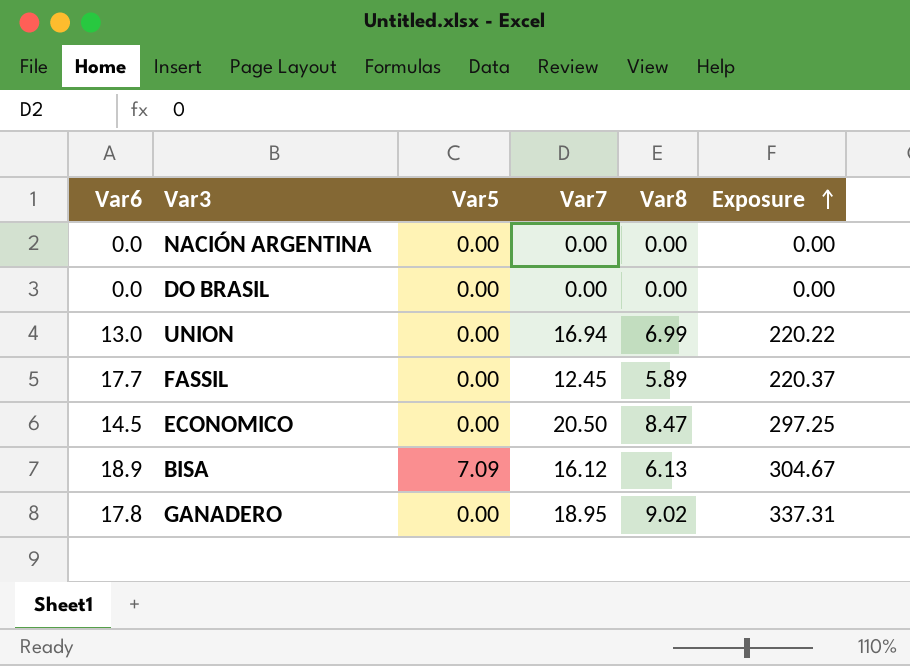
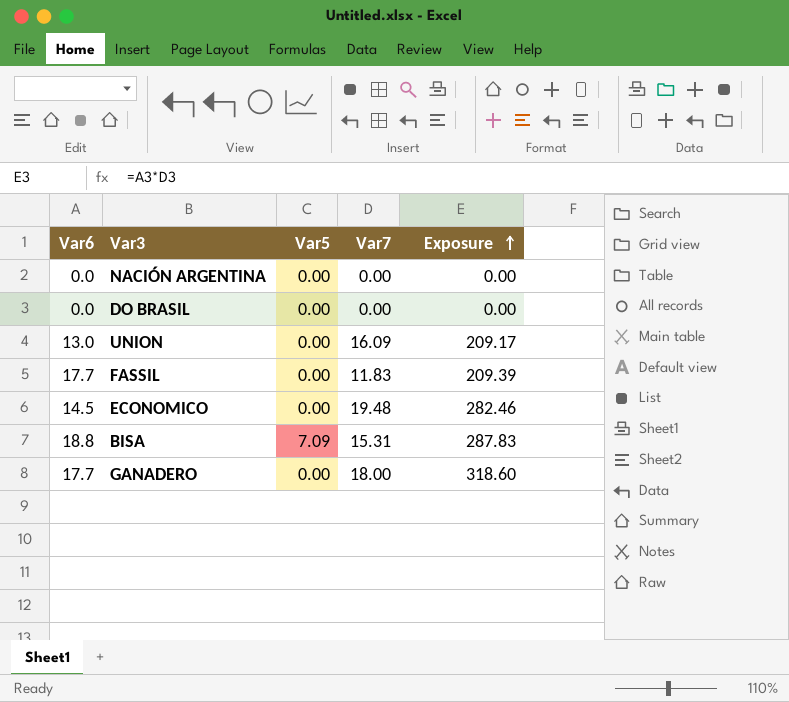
column Var8 | position: 5 -> none
UNION | Var7: 16.94 -> 16.09
UNION | Exposure: 220.22 -> 209.17
FASSIL | Var7: 12.45 -> 11.83
FASSIL | Exposure: 220.37 -> 209.39
ECONOMICO | Var7: 20.50 -> 19.48
ECONOMICO | Exposure: 297.25 -> 282.46
BISA | Var6: 18.9 -> 18.8
BISA | Var7: 16.12 -> 15.31
BISA | Exposure: 304.67 -> 287.83
GANADERO | Var6: 17.8 -> 17.7
GANADERO | Var7: 18.95 -> 18.00
GANADERO | Exposure: 337.31 -> 318.60

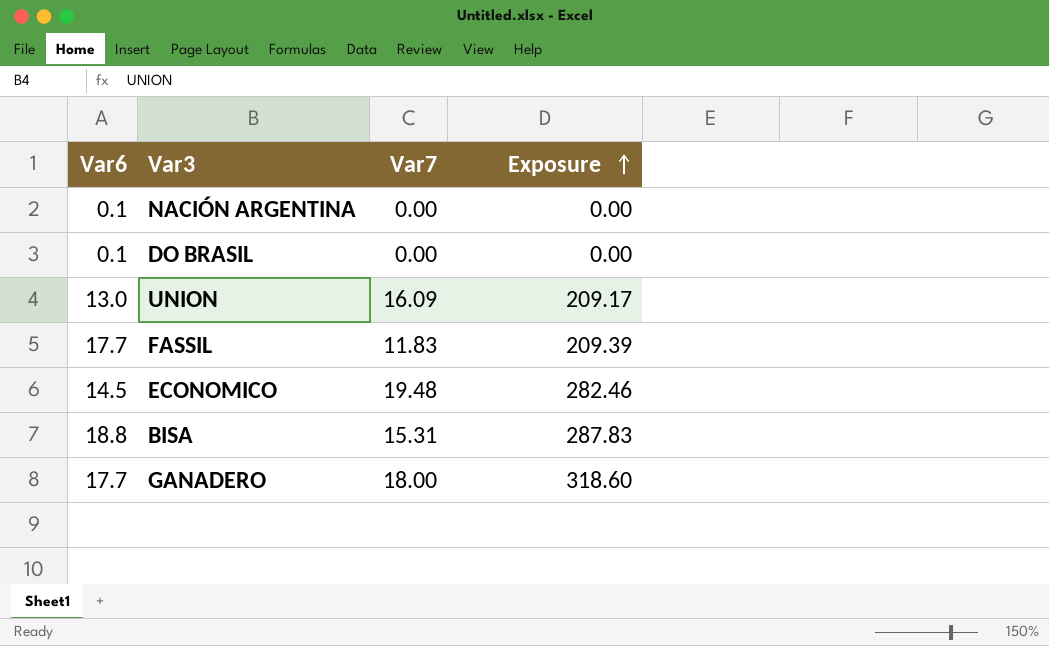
column Var5 | position: 3 -> none
NACIÓN ARGENTINA | Var6: 0.0 -> 0.1
DO BRASIL | Var6: 0.0 -> 0.1

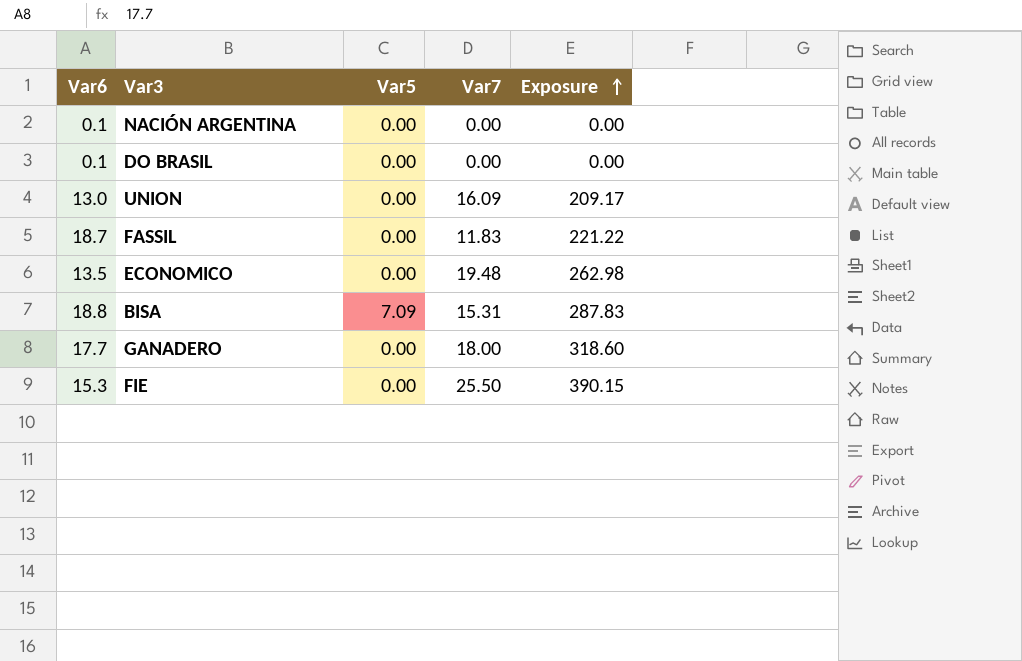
column Var5 | position: none -> 3
FASSIL | Var6: 17.7 -> 18.7
FASSIL | Exposure: 209.39 -> 221.22
ECONOMICO | Var6: 14.5 -> 13.5
ECONOMICO | Exposure: 282.46 -> 262.98
row FIE: none -> 15.3 | 0.00 | 25.50 | 390.15

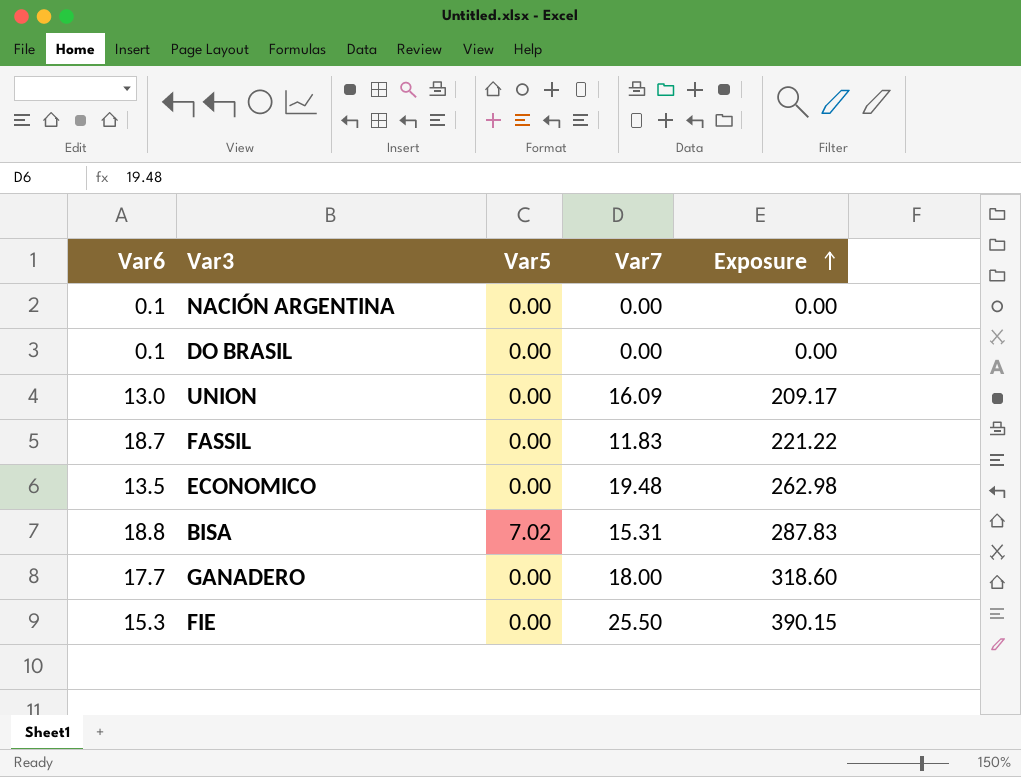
BISA | Var5: 7.09 -> 7.02

